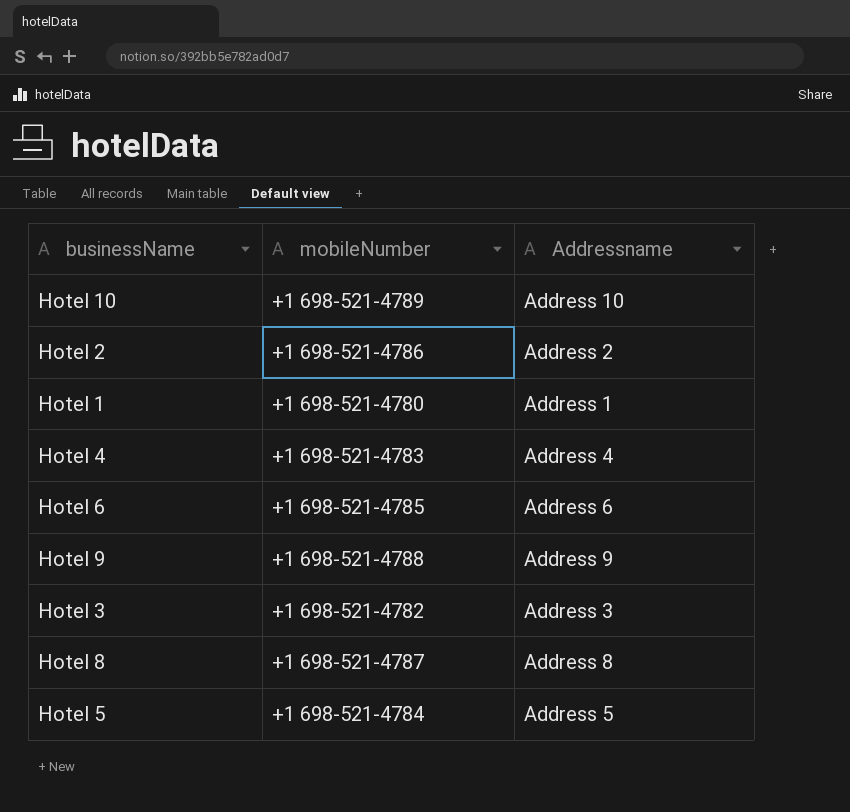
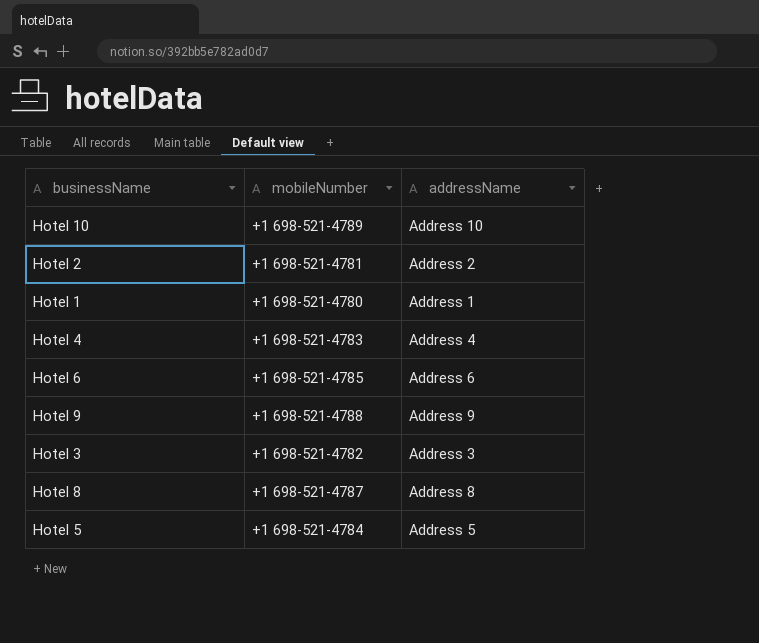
column name: Addressname -> addressName
Hotel 2 | mobileNumber: +1 698-521-4786 -> +1 698-521-4781

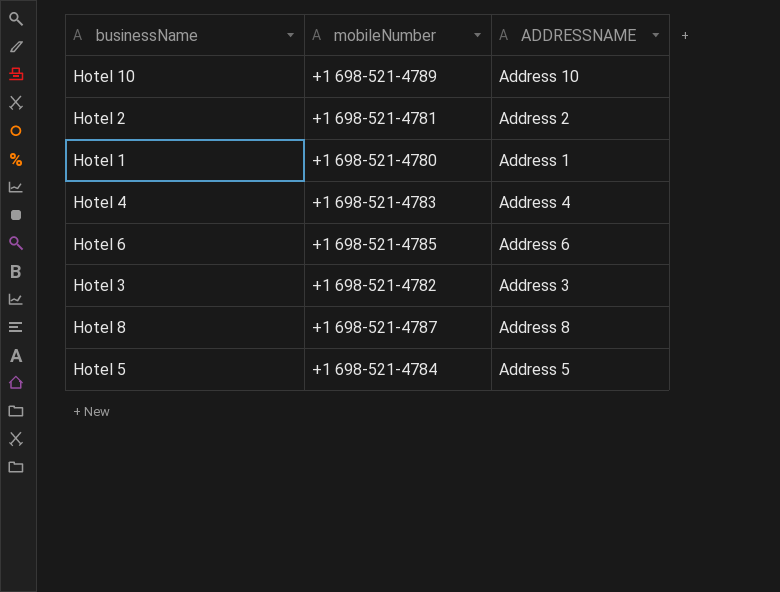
column name: addressName -> ADDRESSNAME
row Hotel 9: +1 698-521-4788 | Address 9 -> none

